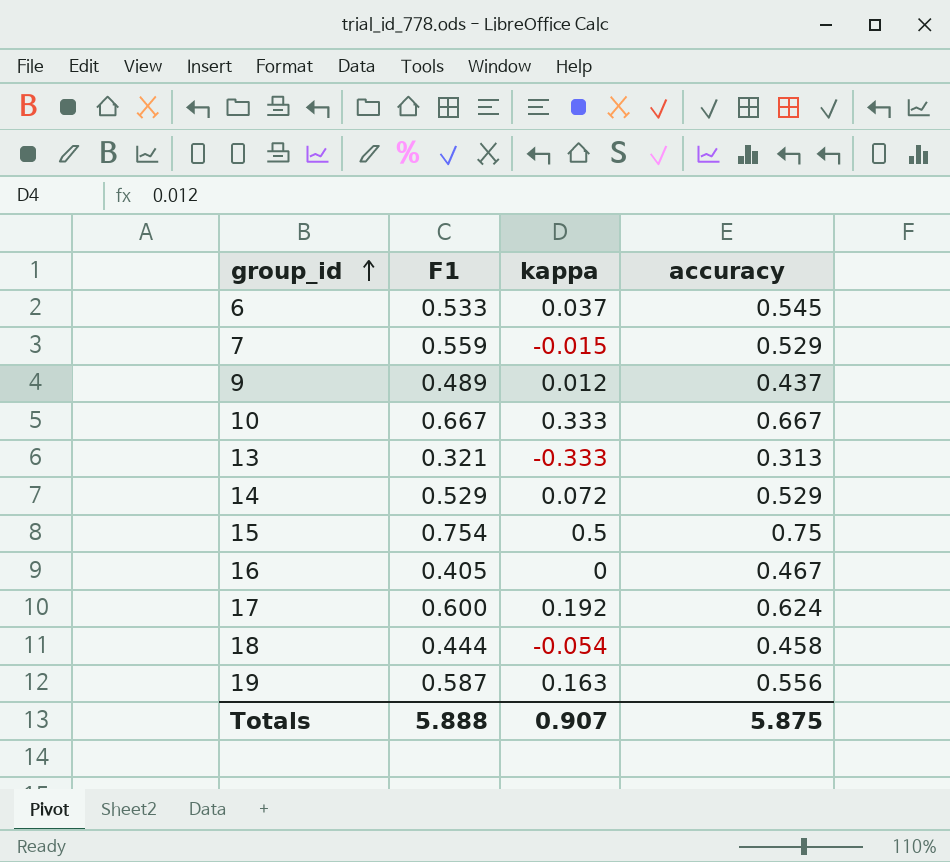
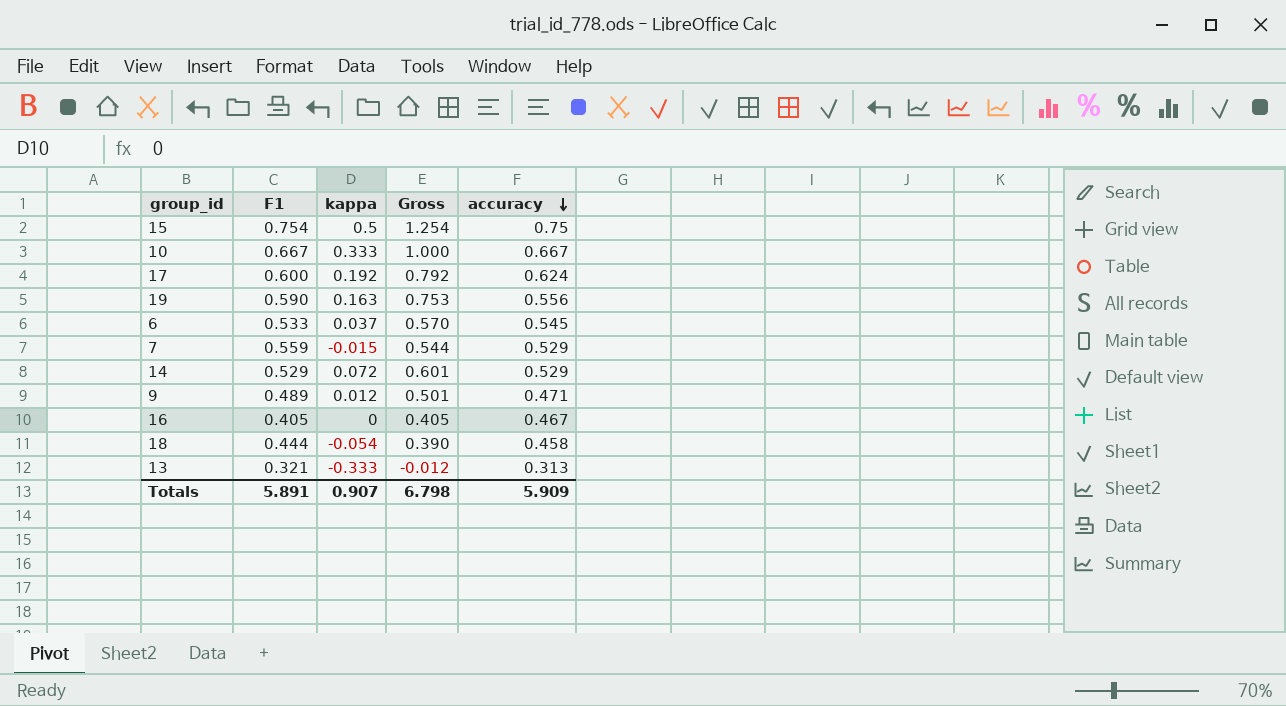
row order: group_id ascending -> accuracy descending
column Gross | formula: none -> [F1] + [kappa]
19 | F1: 0.587 -> 0.590
9 | accuracy: 0.437 -> 0.471
Totals | F1: 5.888 -> 5.891
Totals | accuracy: 5.875 -> 5.909

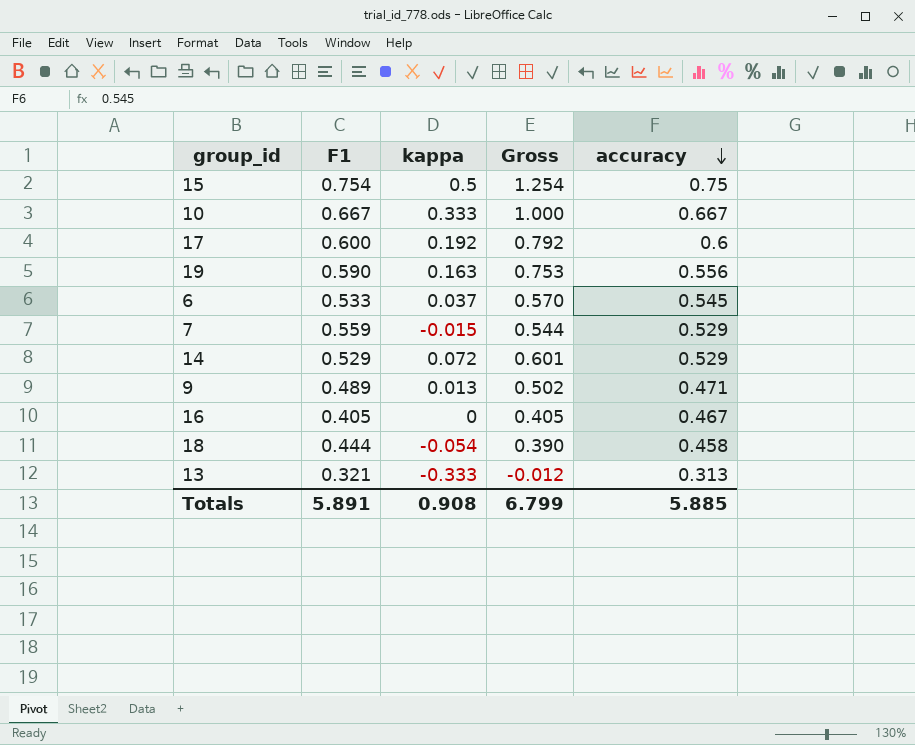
17 | accuracy: 0.624 -> 0.6
9 | kappa: 0.012 -> 0.013
9 | Gross: 0.501 -> 0.502
Totals | kappa: 0.907 -> 0.908
Totals | Gross: 6.798 -> 6.799
Totals | accuracy: 5.909 -> 5.885

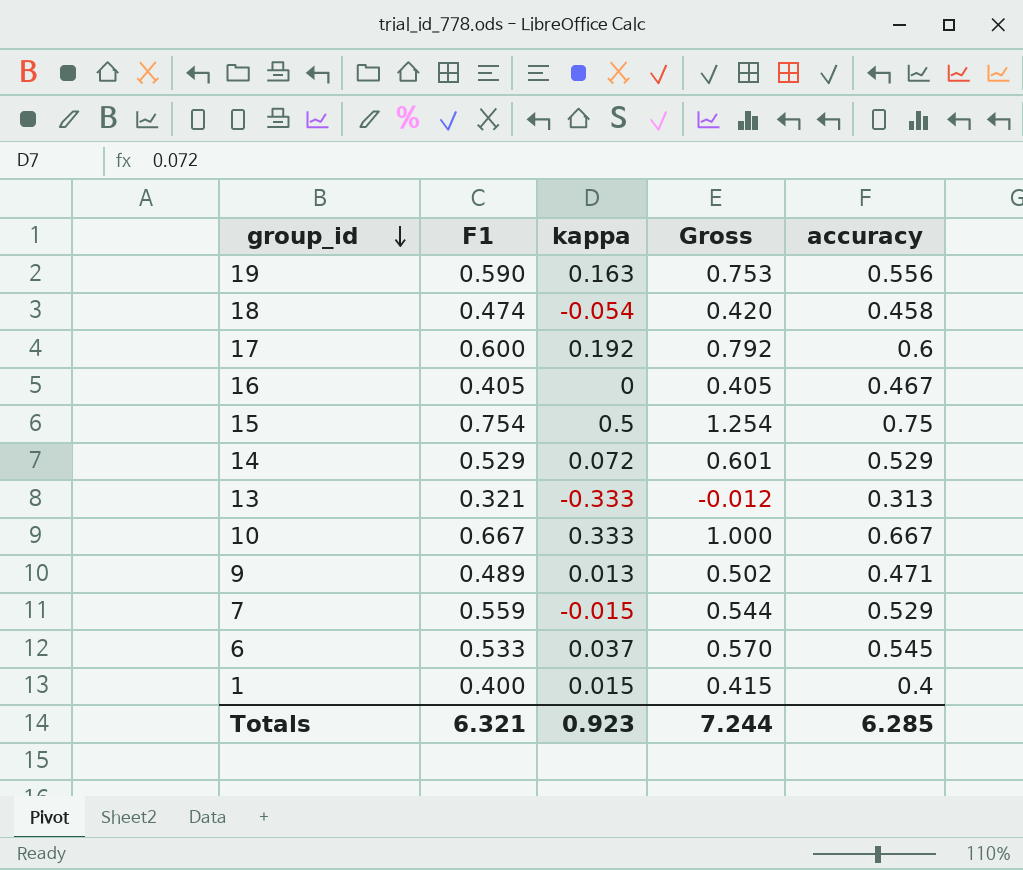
row order: accuracy descending -> group_id descending
18 | F1: 0.444 -> 0.474
18 | Gross: 0.390 -> 0.420
row 1: none -> 0.400 | 0.015 | 0.415 | 0.4
Totals | F1: 5.891 -> 6.321
Totals | kappa: 0.908 -> 0.923
Totals | Gross: 6.799 -> 7.244
Totals | accuracy: 5.885 -> 6.285

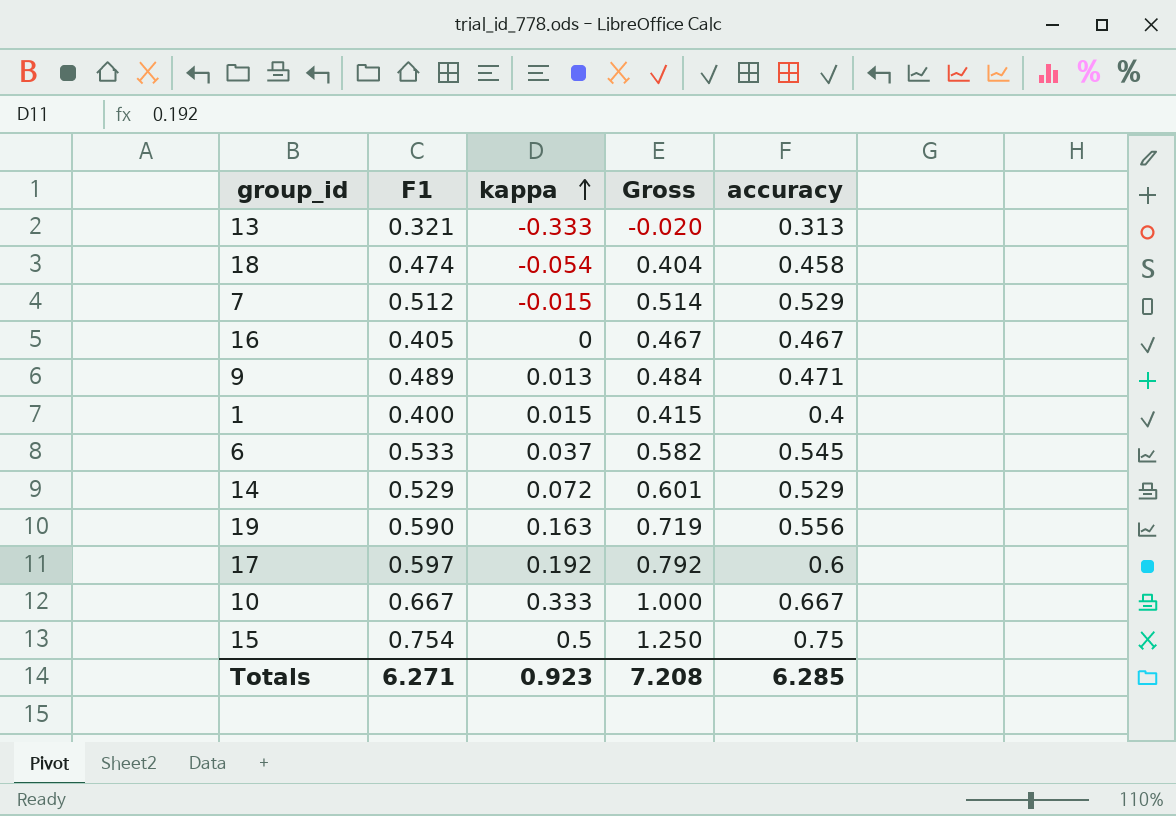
row order: group_id descending -> kappa ascending
column Gross | formula: [F1] + [kappa] -> [kappa] + [accuracy]
7 | F1: 0.559 -> 0.512
17 | F1: 0.600 -> 0.597
Totals | F1: 6.321 -> 6.271
Totals | Gross: 7.244 -> 7.208

